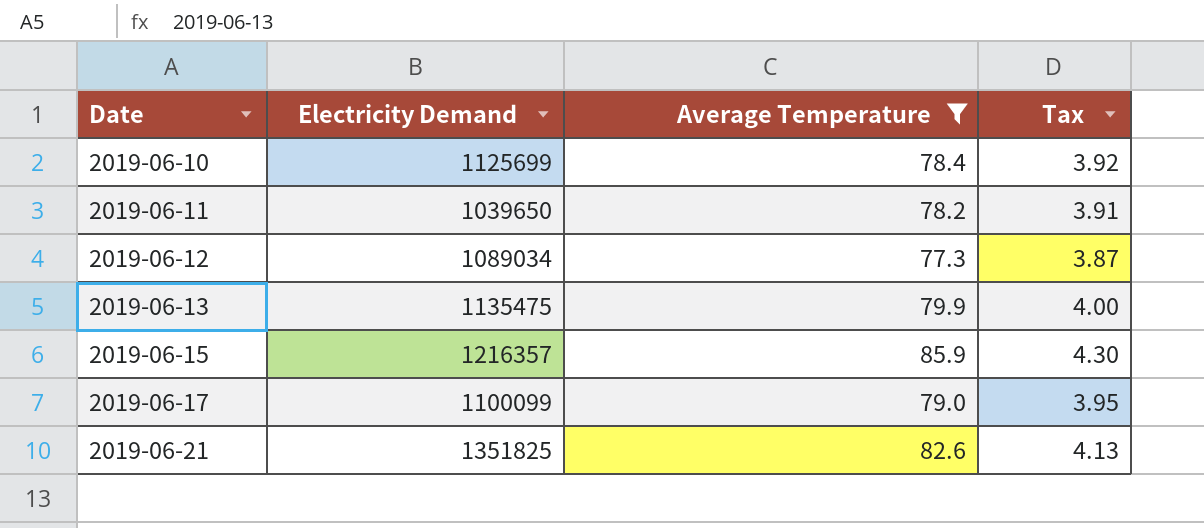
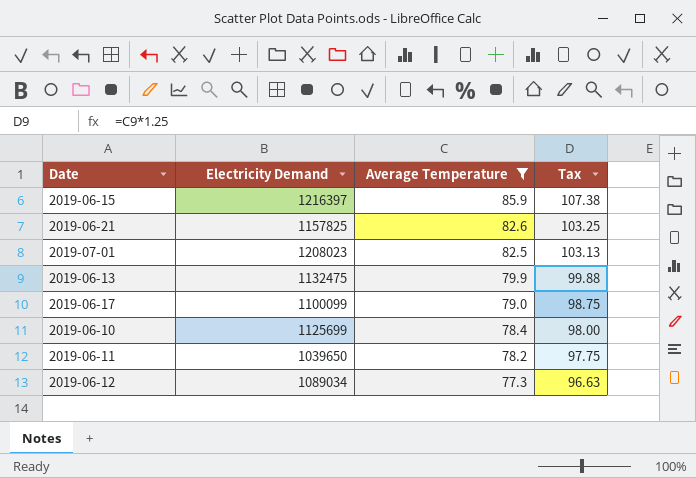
row order: Date ascending -> Average Temperature descending
column Tax | formula: [Average Temperature] * 0.05 -> [Average Temperature] * 1.25
2019-06-15 | Electricity Demand: 1216357 -> 1216397
2019-06-21 | Electricity Demand: 1351825 -> 1157825
row 2019-07-01: none -> 1208023 | 82.5 | 103.13
2019-06-13 | Electricity Demand: 1135475 -> 1132475

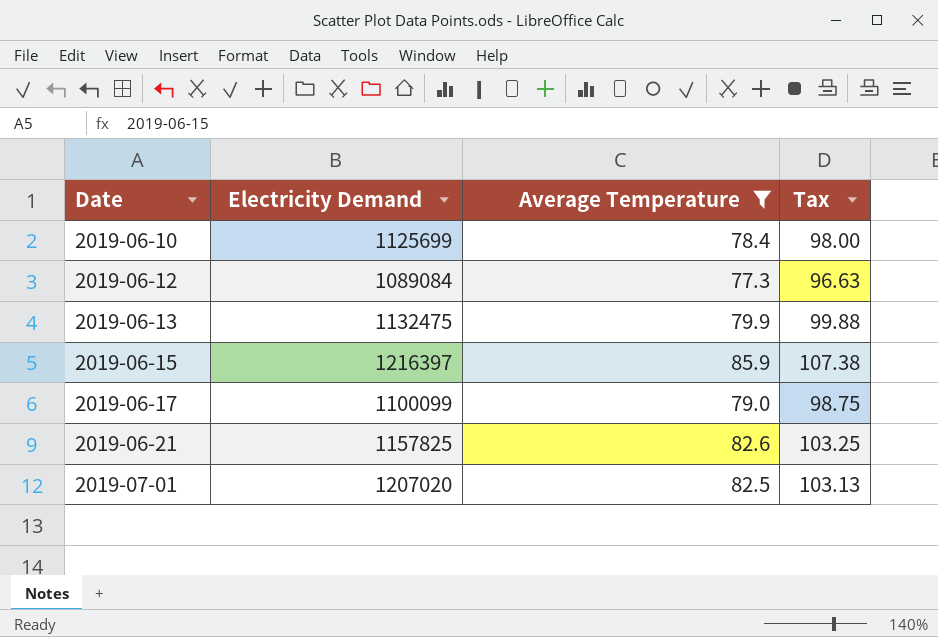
row order: Average Temperature descending -> Date ascending
row 2019-06-11: 1039650 | 78.2 | 97.75 -> none
2019-06-12 | Electricity Demand: 1089034 -> 1089084
2019-07-01 | Electricity Demand: 1208023 -> 1207020

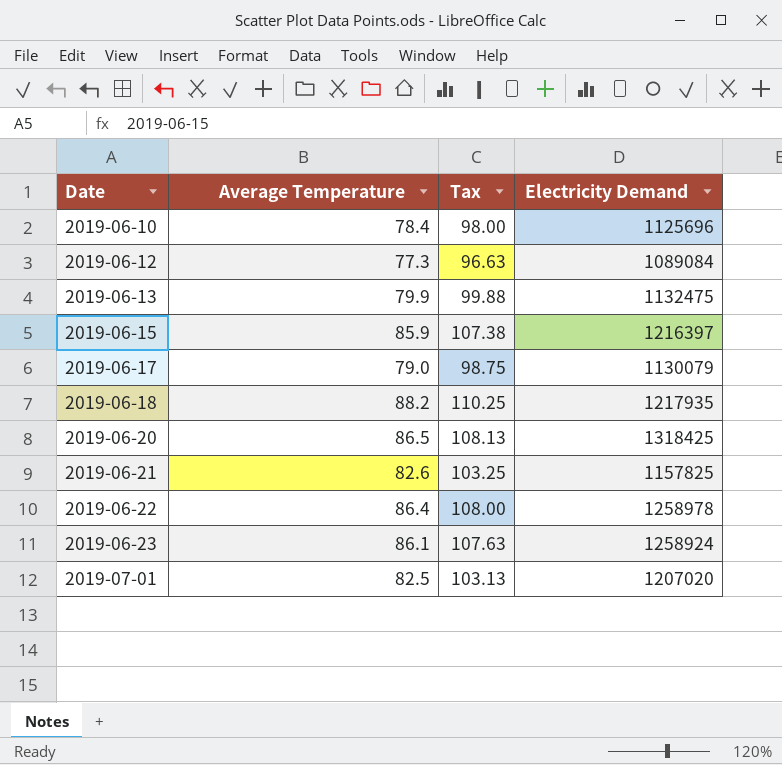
filter: Average Temperature <= 85.9 -> none
column Electricity Demand | position: 2 -> 4
2019-06-10 | Electricity Demand: 1125699 -> 1125696
2019-06-17 | Electricity Demand: 1100099 -> 1130079

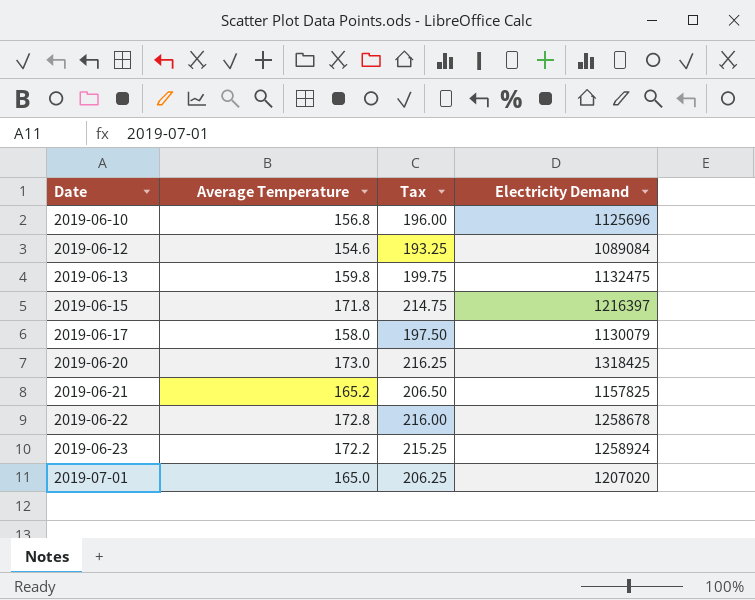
row 2019-06-18: 88.2 | 110.25 | 1217935 -> none
2019-06-10 | Average Temperature: 78.4 -> 156.8
2019-06-10 | Tax: 98.00 -> 196.00
2019-06-12 | Average Temperature: 77.3 -> 154.6
2019-06-12 | Tax: 96.63 -> 193.25
2019-06-13 | Average Temperature: 79.9 -> 159.8
2019-06-13 | Tax: 99.88 -> 199.75
2019-06-15 | Average Temperature: 85.9 -> 171.8
2019-06-15 | Tax: 107.38 -> 214.75
2019-06-17 | Average Temperature: 79.0 -> 158.0
2019-06-17 | Tax: 98.75 -> 197.50
2019-06-20 | Average Temperature: 86.5 -> 173.0
2019-06-20 | Tax: 108.13 -> 216.25
2019-06-21 | Average Temperature: 82.6 -> 165.2
2019-06-21 | Tax: 103.25 -> 206.50
2019-06-22 | Average Temperature: 86.4 -> 172.8
2019-06-22 | Tax: 108.00 -> 216.00
2019-06-22 | Electricity Demand: 1258978 -> 1258678
2019-06-23 | Average Temperature: 86.1 -> 172.2
2019-06-23 | Tax: 107.63 -> 215.25
2019-07-01 | Average Temperature: 82.5 -> 165.0
2019-07-01 | Tax: 103.13 -> 206.25

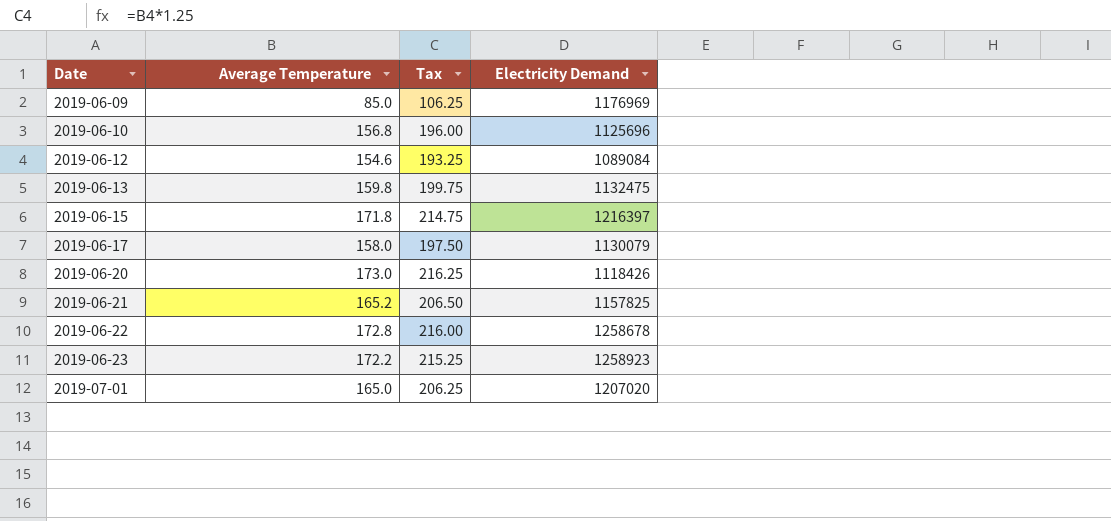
row 2019-06-09: none -> 85.0 | 106.25 | 1176969
2019-06-20 | Electricity Demand: 1318425 -> 1118426
2019-06-23 | Electricity Demand: 1258924 -> 1258923

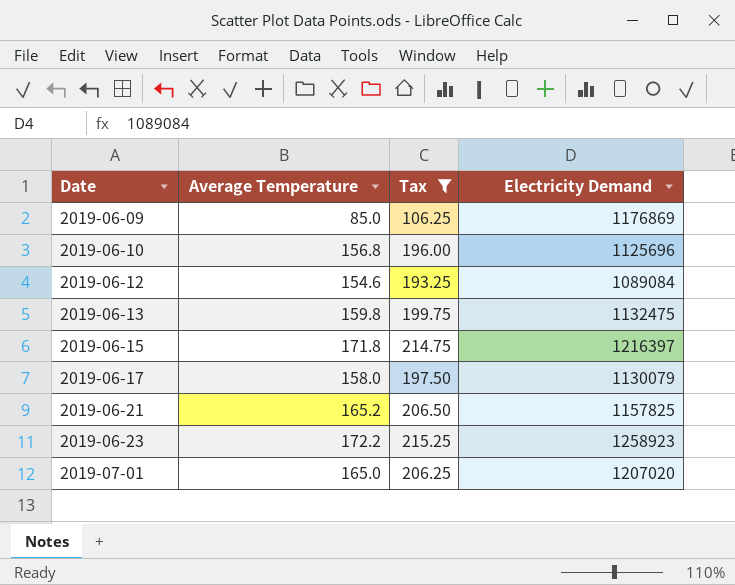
filter: none -> Tax <= 215.25
2019-06-09 | Electricity Demand: 1176969 -> 1176869

